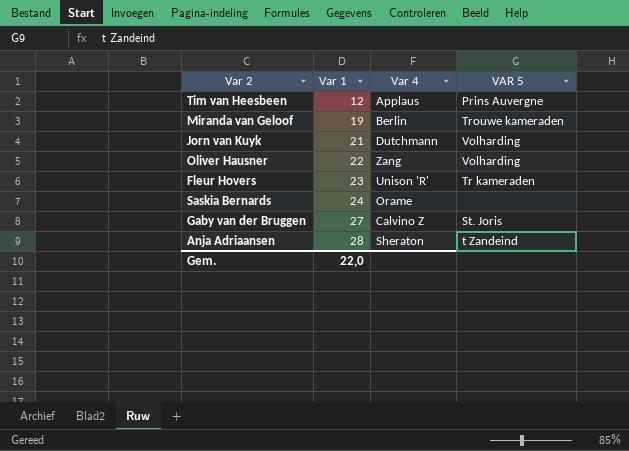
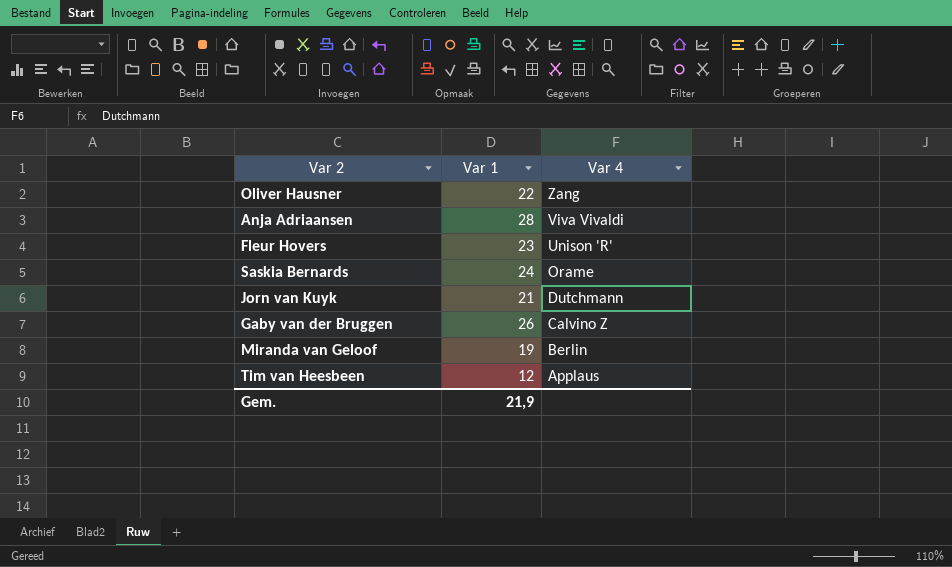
row order: Var 1 ascending -> Var 4 descending
column VAR 5 | position: 4 -> none
Anja Adriaansen | Var 4: Sheraton -> Viva Vivaldi
Gaby van der Bruggen | Var 1: 27 -> 26
Gem. | Var 1: 22,0 -> 21,9

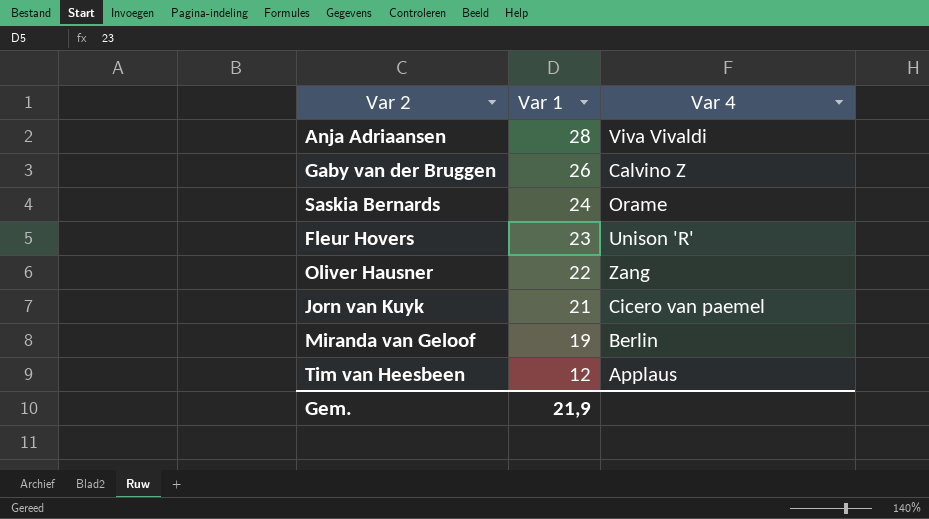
row order: Var 4 descending -> Var 1 descending
Jorn van Kuyk | Var 4: Dutchmann -> Cicero van paemel

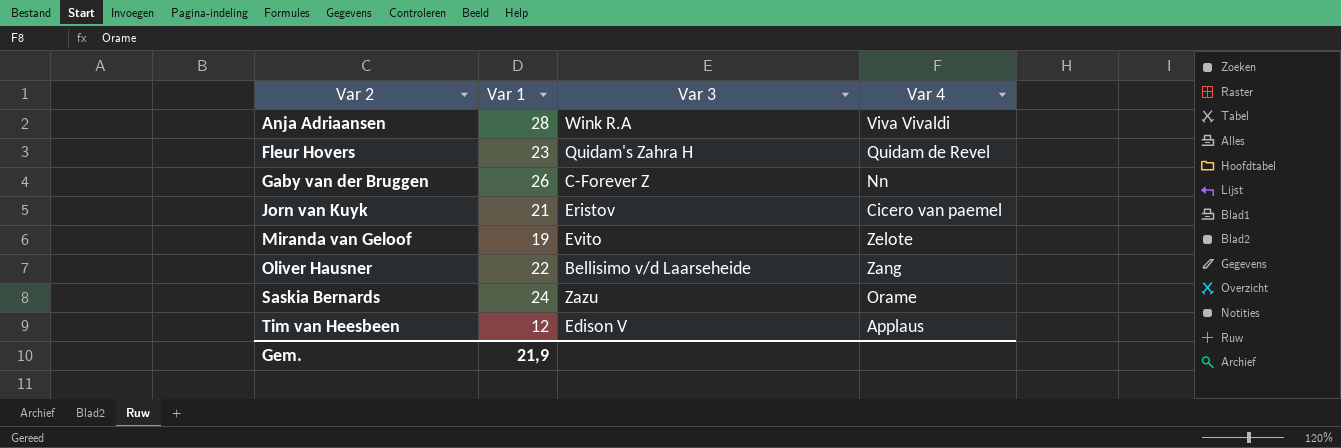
row order: Var 1 descending -> Var 2 ascending
column Var 3 | position: none -> 3
Fleur Hovers | Var 4: Unison 'R' -> Quidam de Revel
Gaby van der Bruggen | Var 4: Calvino Z -> Nn
Miranda van Geloof | Var 4: Berlin -> Zelote

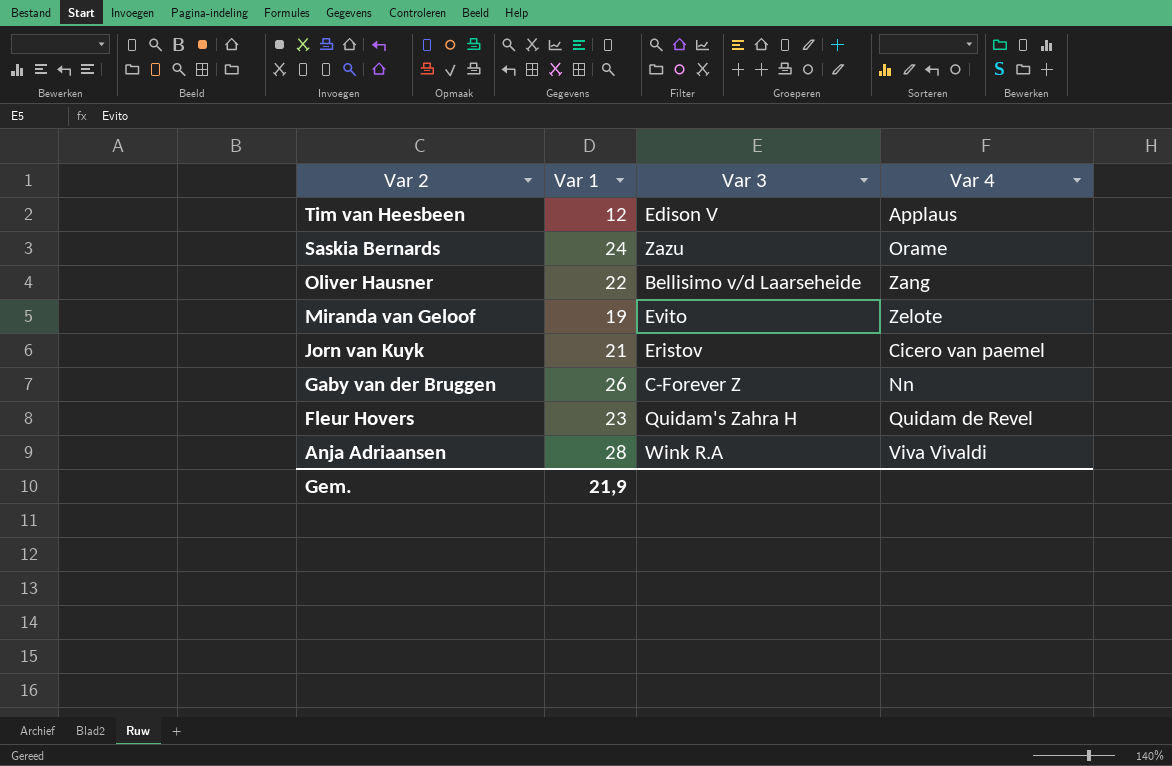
row order: Var 2 ascending -> Var 2 descending

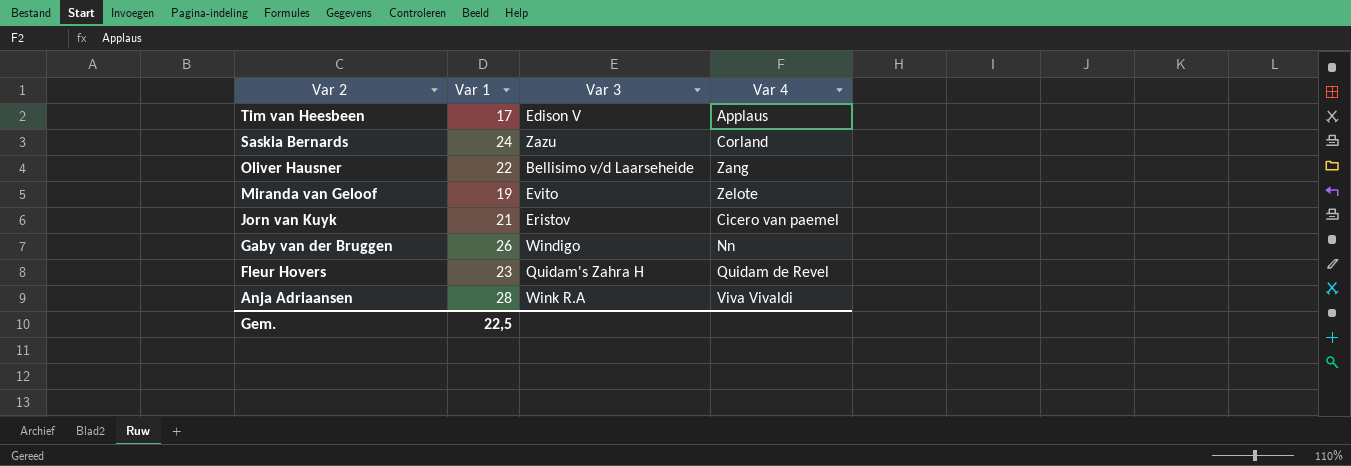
Tim van Heesbeen | Var 1: 12 -> 17
Saskia Bernards | Var 4: Orame -> Corland
Gaby van der Bruggen | Var 3: C-Forever Z -> Windigo
Gem. | Var 1: 21,9 -> 22,5

